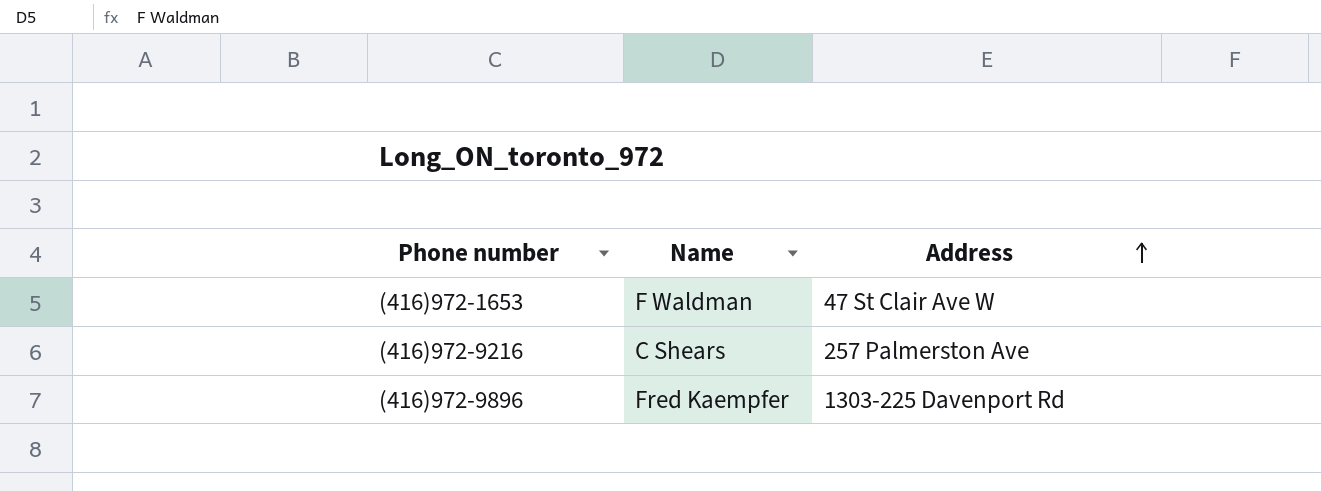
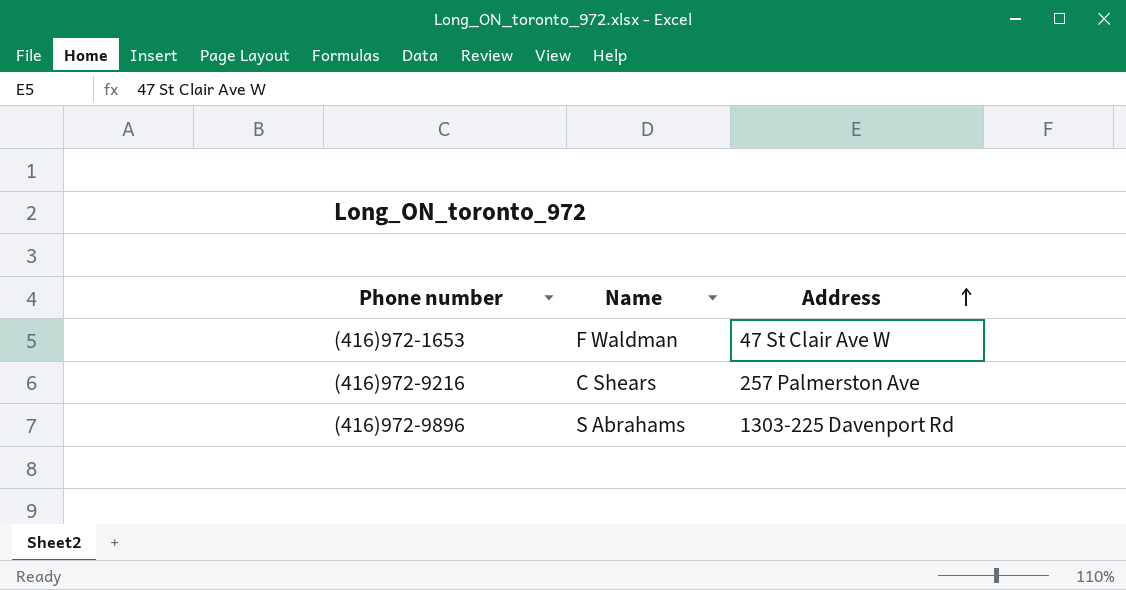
(416)972-9896 | Name: Fred Kaempfer -> S Abrahams

